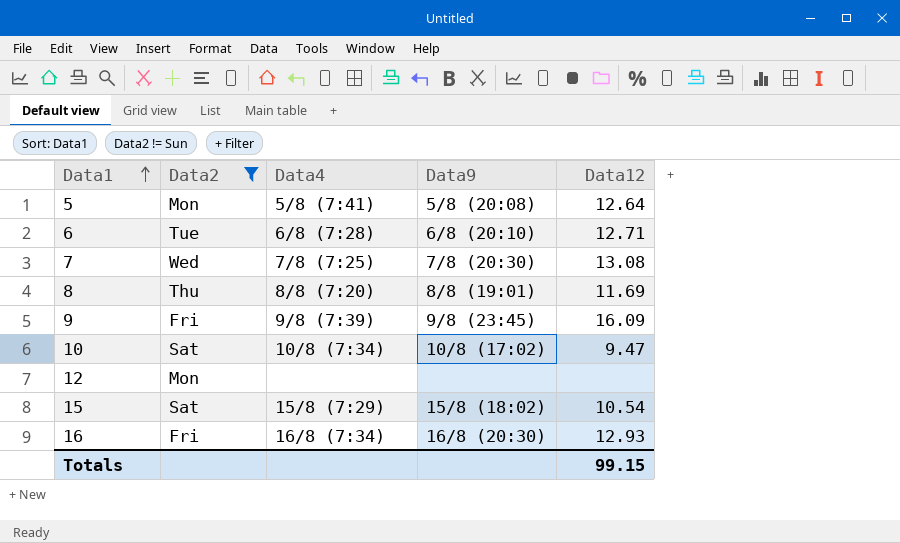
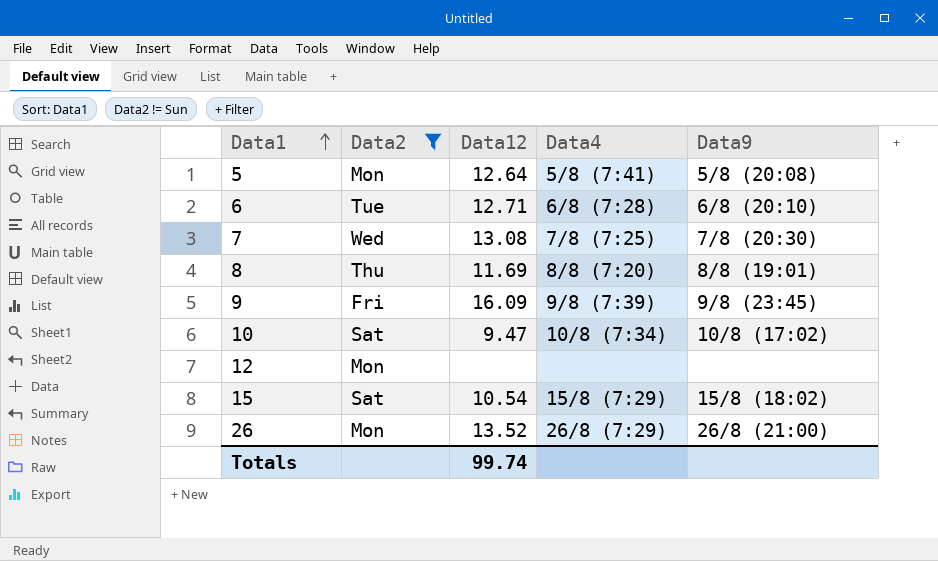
column Data12 | position: 5 -> 3
row 16: Fri | 16/8 (7:34) | 16/8 (20:30) | 12.93 -> none
row 26: none -> Mon | 13.52 | 26/8 (7:29) | 26/8 (21:00)
Totals | Data12: 99.15 -> 99.74

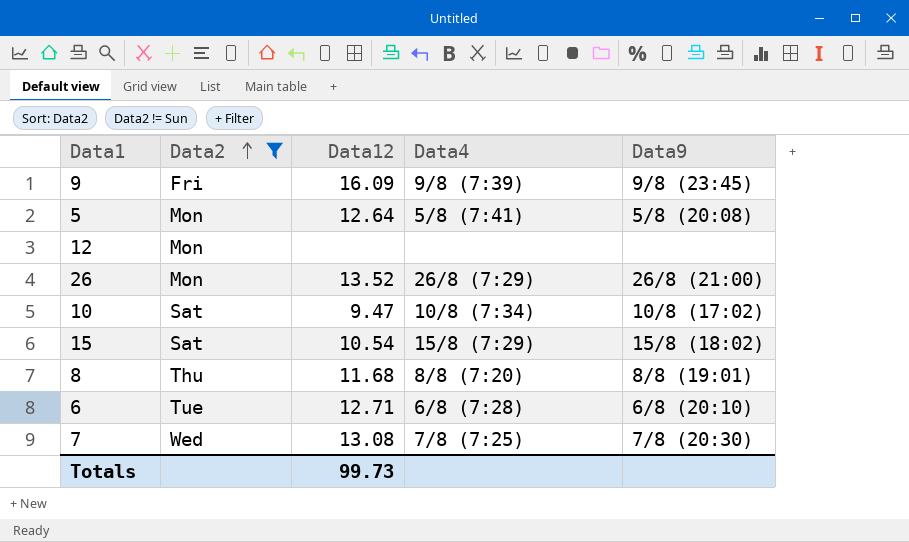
row order: Data1 ascending -> Data2 ascending
8 | Data12: 11.69 -> 11.68
Totals | Data12: 99.74 -> 99.73

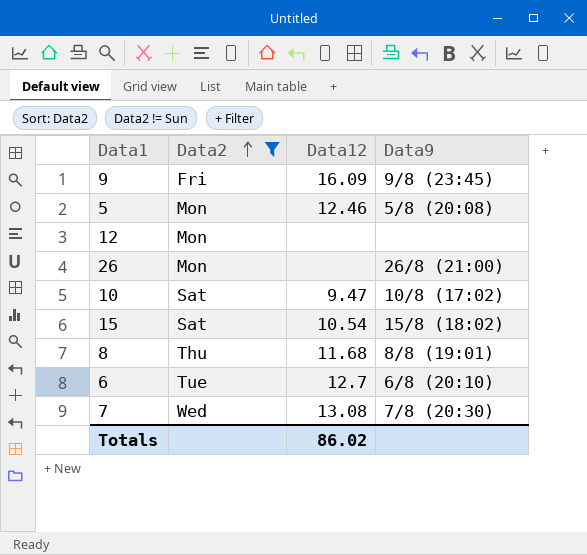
column Data4 | position: 4 -> none
5 | Data12: 12.64 -> 12.46
26 | Data12: 13.52 -> none
6 | Data12: 12.71 -> 12.7
Totals | Data12: 99.73 -> 86.02

